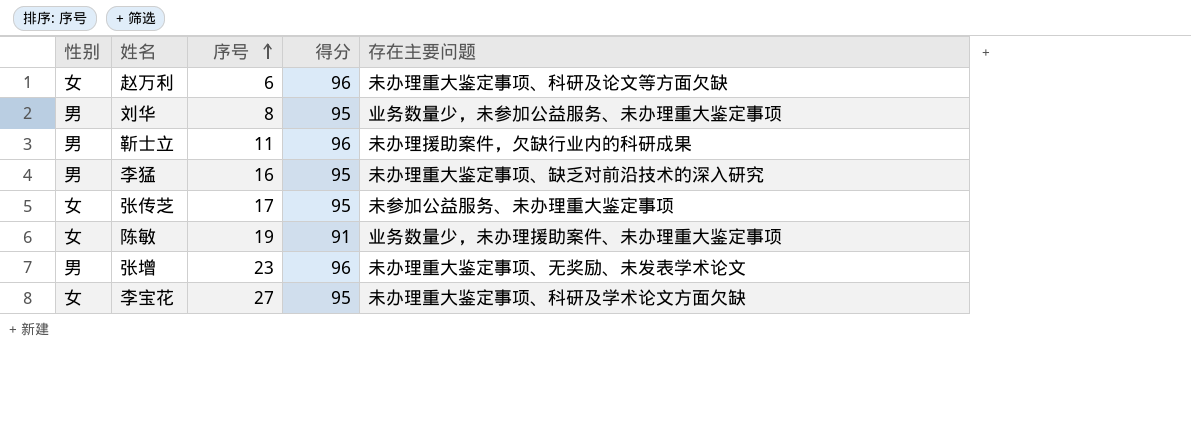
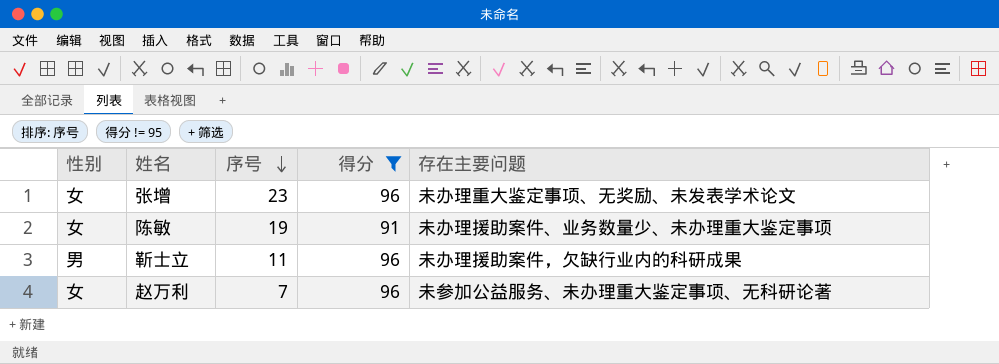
filter: none -> 得分 != 95
row order: 序号 ascending -> 序号 descending
张增 | 性别: 男 -> 女
陈敏 | 存在主要问题: 业务数量少，未办理援助案件、未办理重大鉴定事项 -> 未办理援助案件、业务数量少、未办理重大鉴定事项
赵万利 | 序号: 6 -> 7
赵万利 | 存在主要问题: 未办理重大鉴定事项、科研及论文等方面欠缺 -> 未参加公益服务、未办理重大鉴定事项、无科研论著

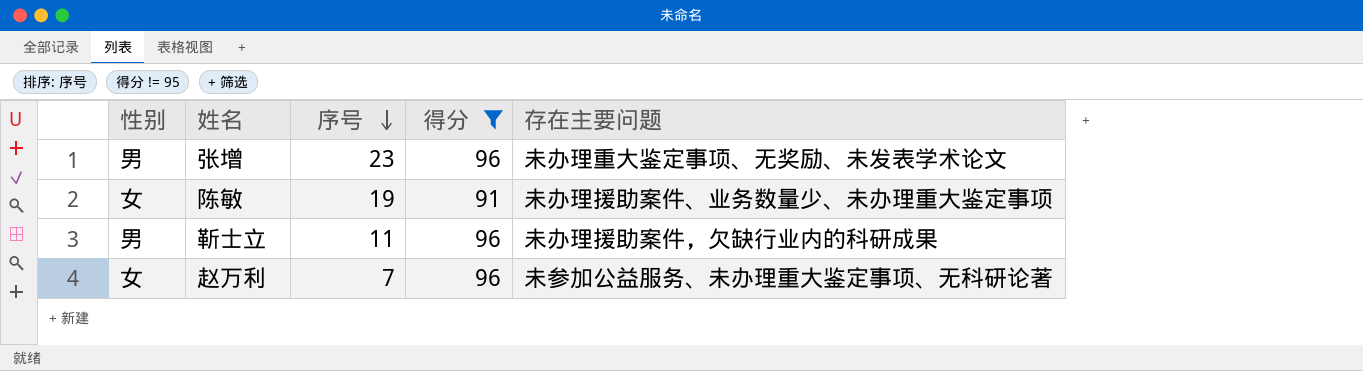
张增 | 性别: 女 -> 男

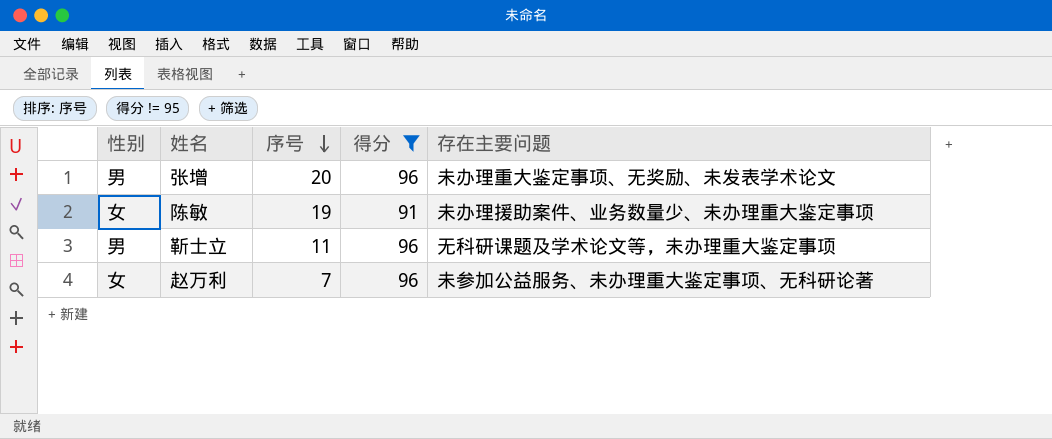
张增 | 序号: 23 -> 20
靳士立 | 存在主要问题: 未办理援助案件，欠缺行业内的科研成果 -> 无科研课题及学术论文等，未办理重大鉴定事项

